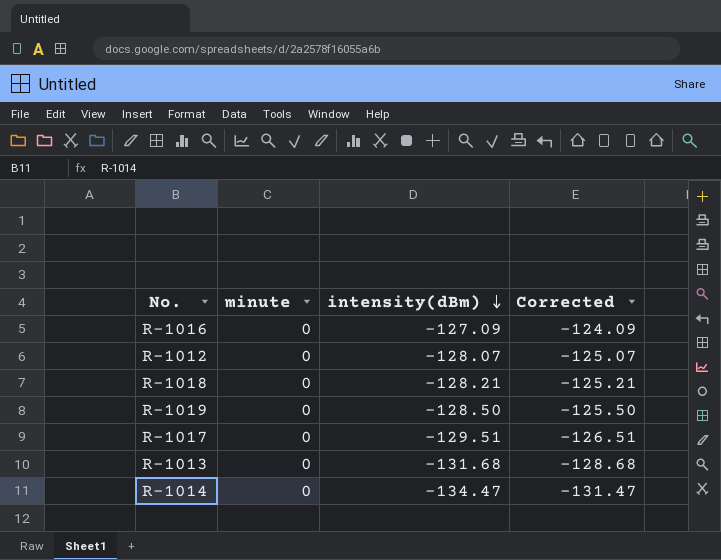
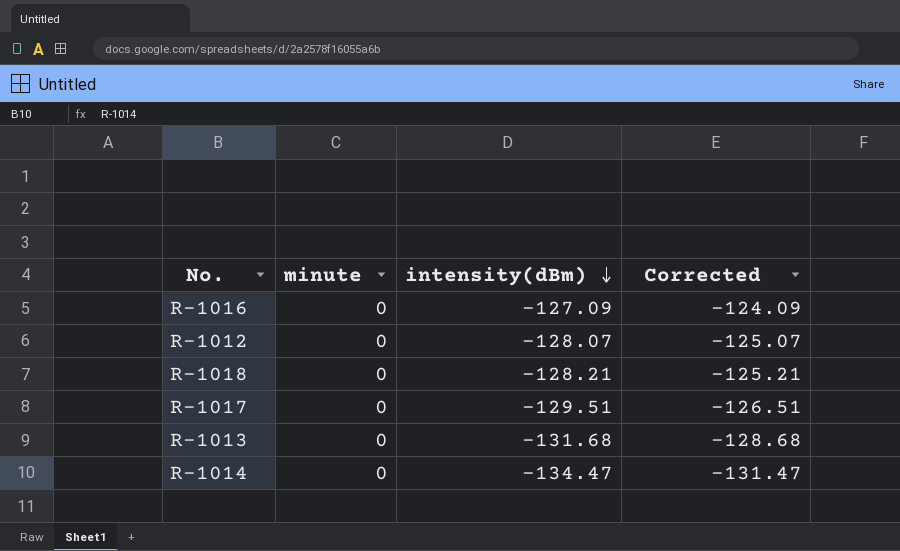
row R-1019: 0 | -128.50 | -125.50 -> none

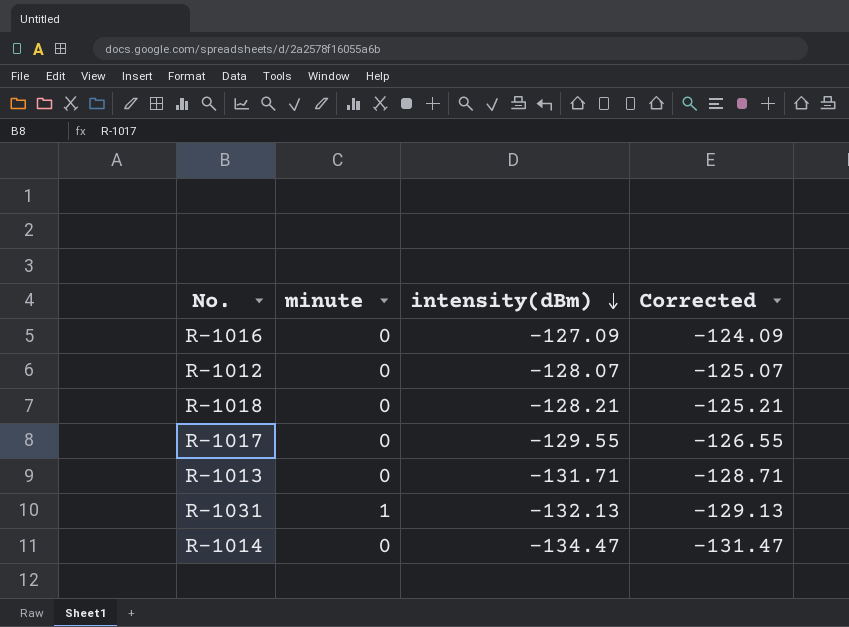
R-1017 | intensity(dBm): -129.51 -> -129.55
R-1017 | Corrected: -126.51 -> -126.55
R-1013 | intensity(dBm): -131.68 -> -131.71
R-1013 | Corrected: -128.68 -> -128.71
row R-1031: none -> 1 | -132.13 | -129.13

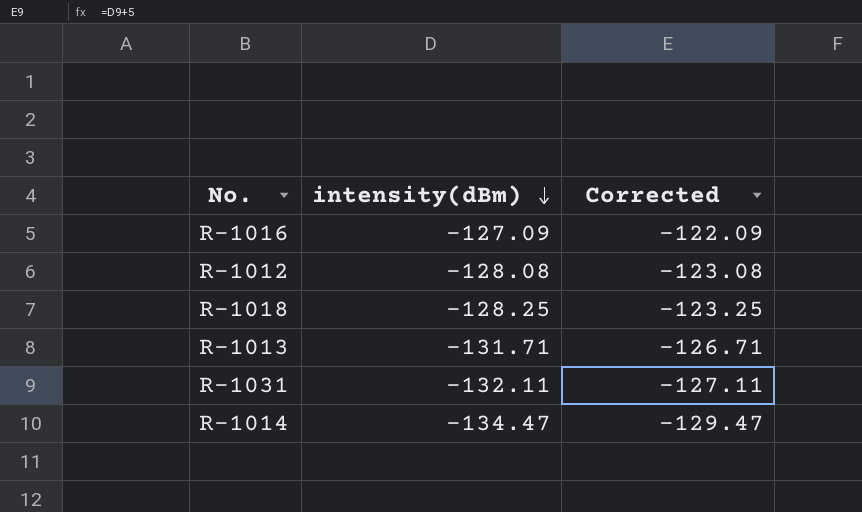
column minute | position: 2 -> none
column Corrected | formula: [intensity(dBm)] + 3 -> [intensity(dBm)] + 5
row R-1017: 0 | -129.55 | -126.55 -> none
R-1012 | intensity(dBm): -128.07 -> -128.08
R-1018 | intensity(dBm): -128.21 -> -128.25
R-1031 | intensity(dBm): -132.13 -> -132.11

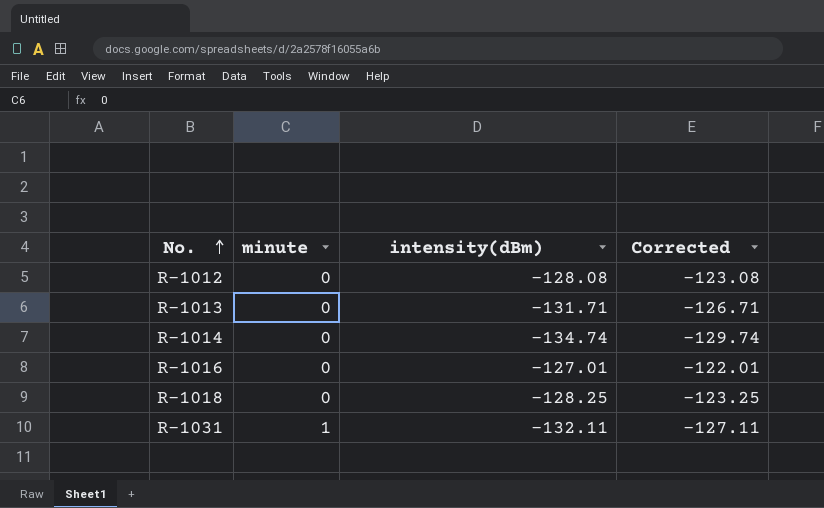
row order: intensity(dBm) descending -> No. ascending
column minute | position: none -> 2
R-1014 | intensity(dBm): -134.47 -> -134.74
R-1014 | Corrected: -129.47 -> -129.74
R-1016 | intensity(dBm): -127.09 -> -127.01
R-1016 | Corrected: -122.09 -> -122.01

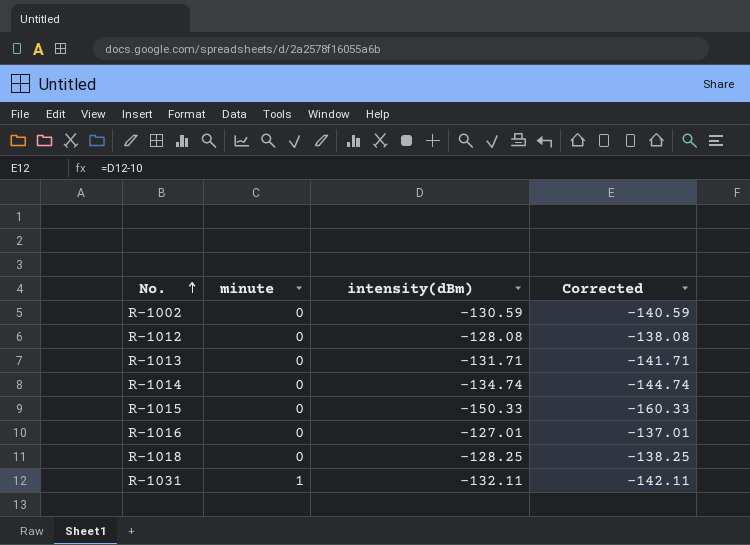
column Corrected | formula: [intensity(dBm)] + 5 -> [intensity(dBm)] - 10
row R-1002: none -> 0 | -130.59 | -140.59
row R-1015: none -> 0 | -150.33 | -160.33

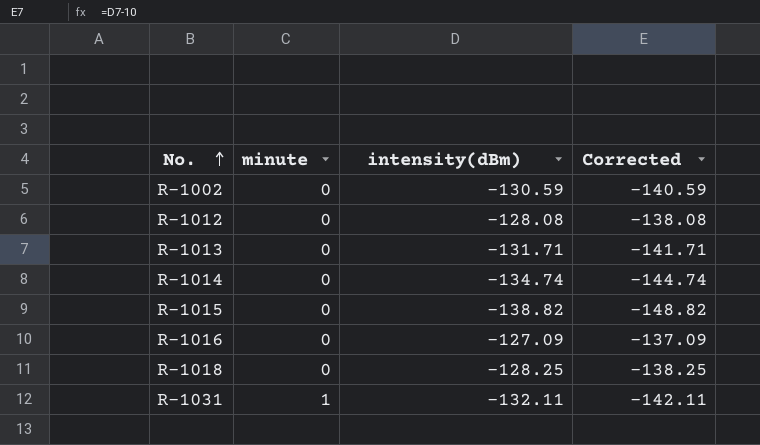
R-1015 | intensity(dBm): -150.33 -> -138.82
R-1015 | Corrected: -160.33 -> -148.82
R-1016 | intensity(dBm): -127.01 -> -127.09
R-1016 | Corrected: -137.01 -> -137.09

